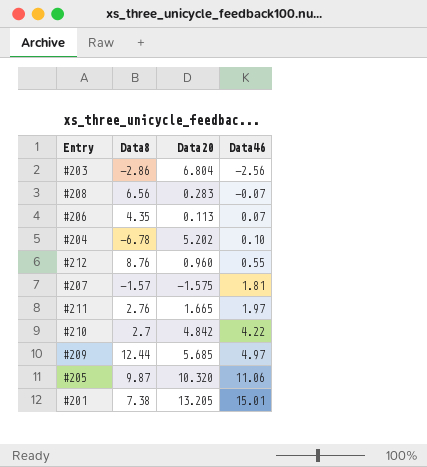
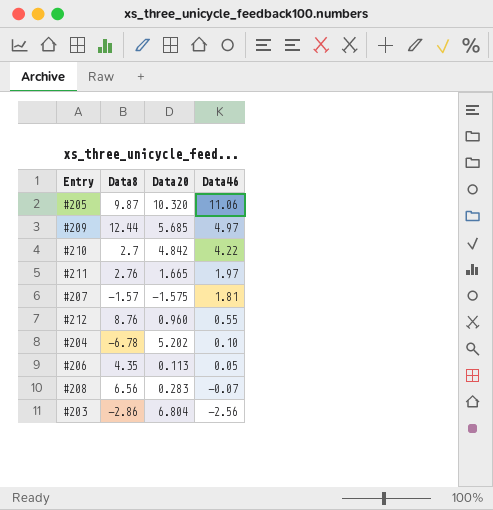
row order: Data46 ascending -> Data46 descending
row #201: 7.38 | 13.205 | 15.01 -> none
#206 | Data46: 0.07 -> 0.05

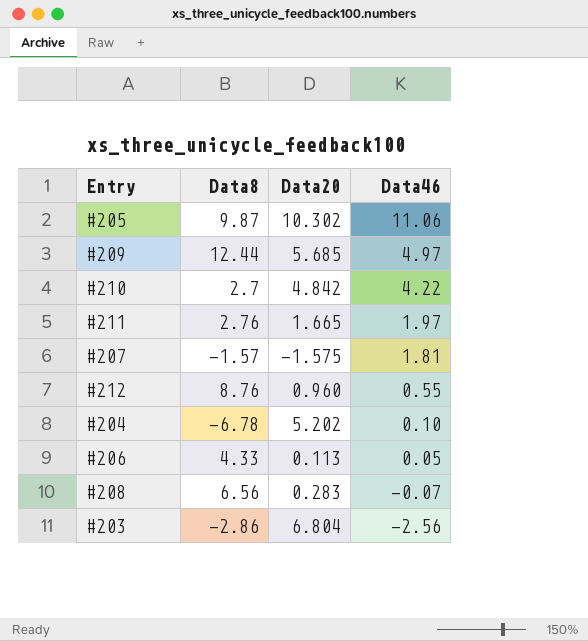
#205 | Data20: 10.320 -> 10.302
#206 | Data8: 4.35 -> 4.33

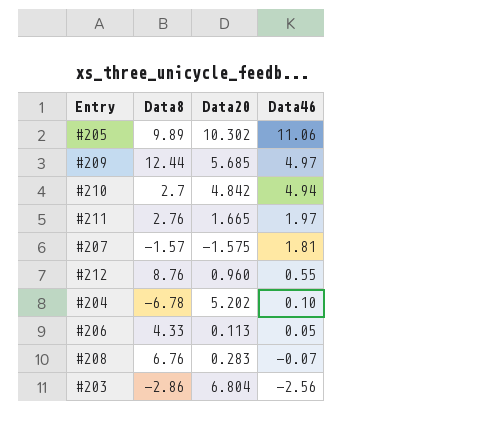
#205 | Data8: 9.87 -> 9.89
#210 | Data46: 4.22 -> 4.94
#208 | Data8: 6.56 -> 6.76

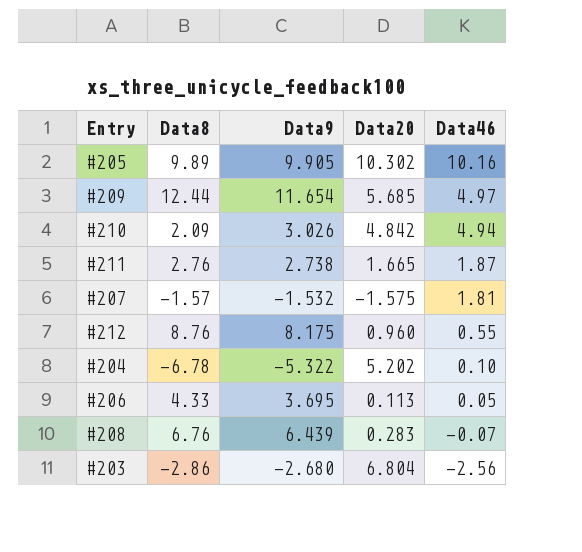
column Data9 | position: none -> 3
#205 | Data46: 11.06 -> 10.16
#210 | Data8: 2.7 -> 2.09
#211 | Data46: 1.97 -> 1.87

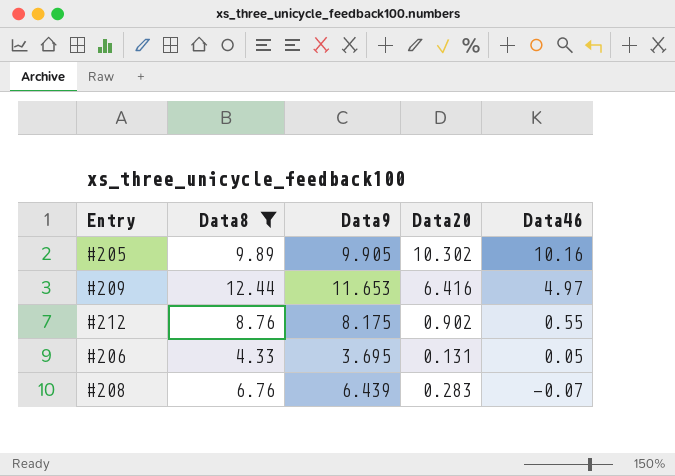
filter: none -> Data8 >= 4.33
#209 | Data9: 11.654 -> 11.653
#209 | Data20: 5.685 -> 6.416
#212 | Data20: 0.960 -> 0.902
#206 | Data20: 0.113 -> 0.131

